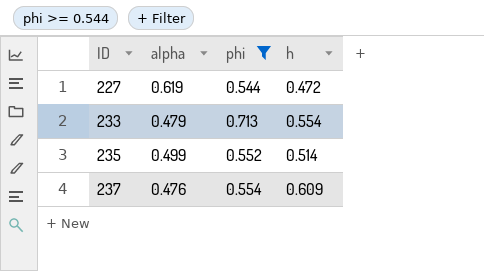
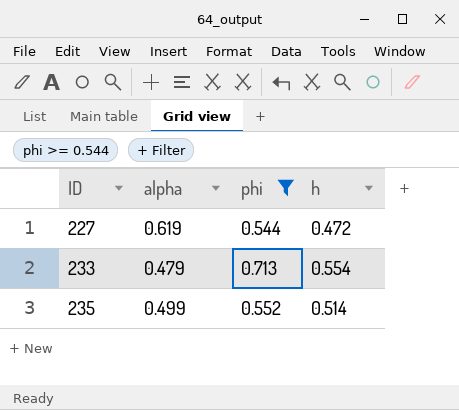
row 237: 0.476 | 0.554 | 0.609 -> none

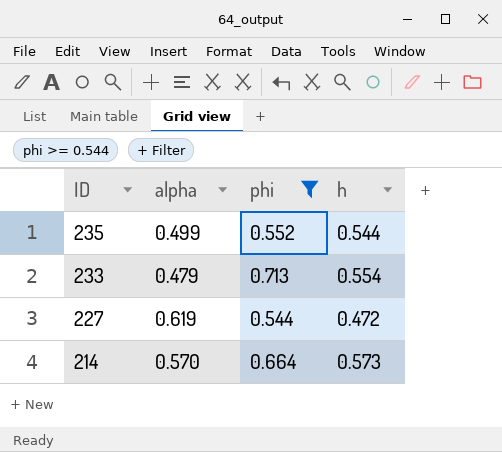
row order: ID ascending -> ID descending
235 | h: 0.514 -> 0.544
row 214: none -> 0.570 | 0.664 | 0.573

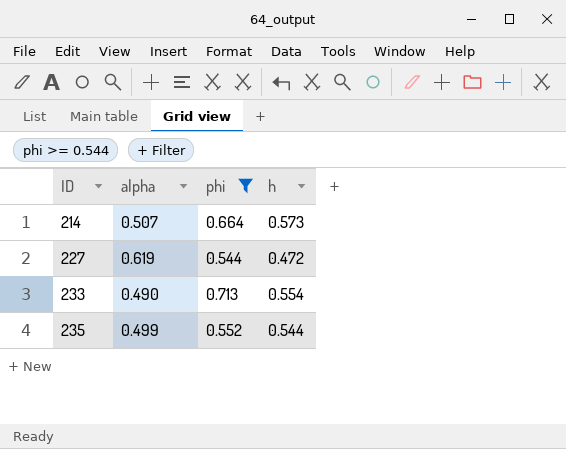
row order: ID descending -> ID ascending
214 | alpha: 0.570 -> 0.507
233 | alpha: 0.479 -> 0.490

